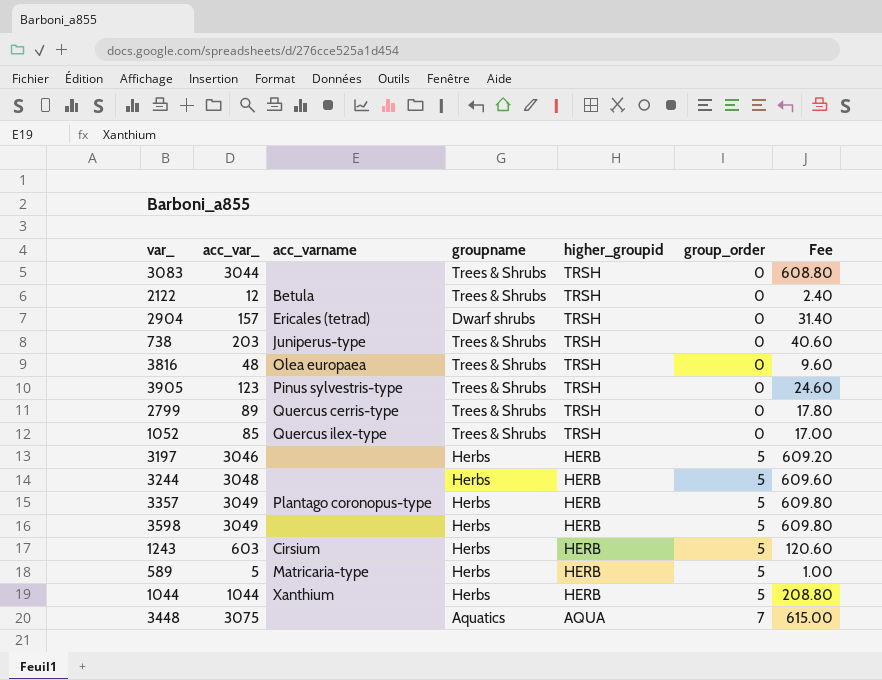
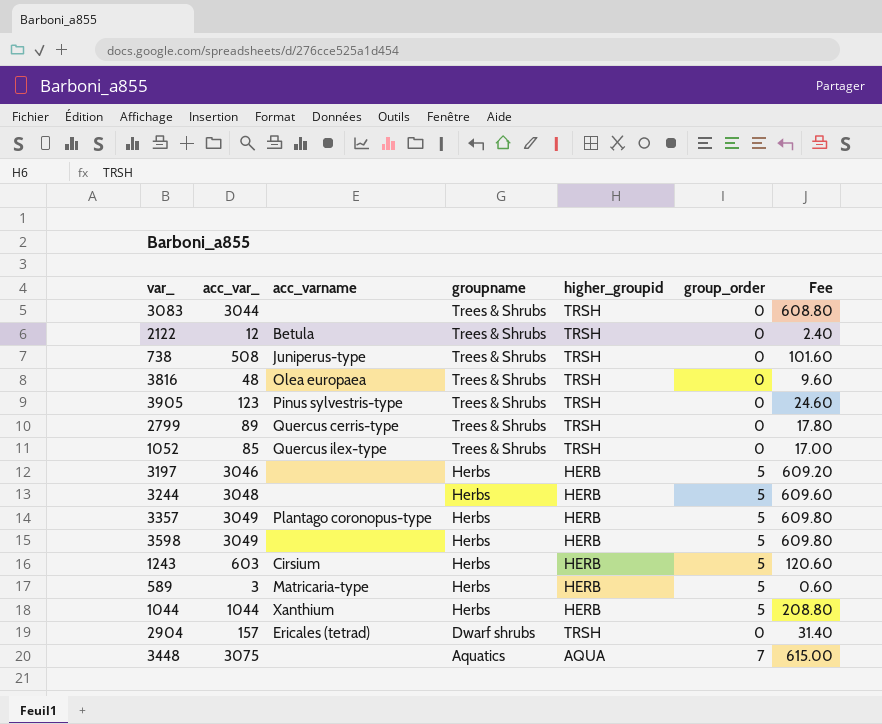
row order: higher_groupid descending -> groupname descending
738 | acc_var_: 203 -> 508
738 | Fee: 40.60 -> 101.60
589 | acc_var_: 5 -> 3
589 | Fee: 1.00 -> 0.60

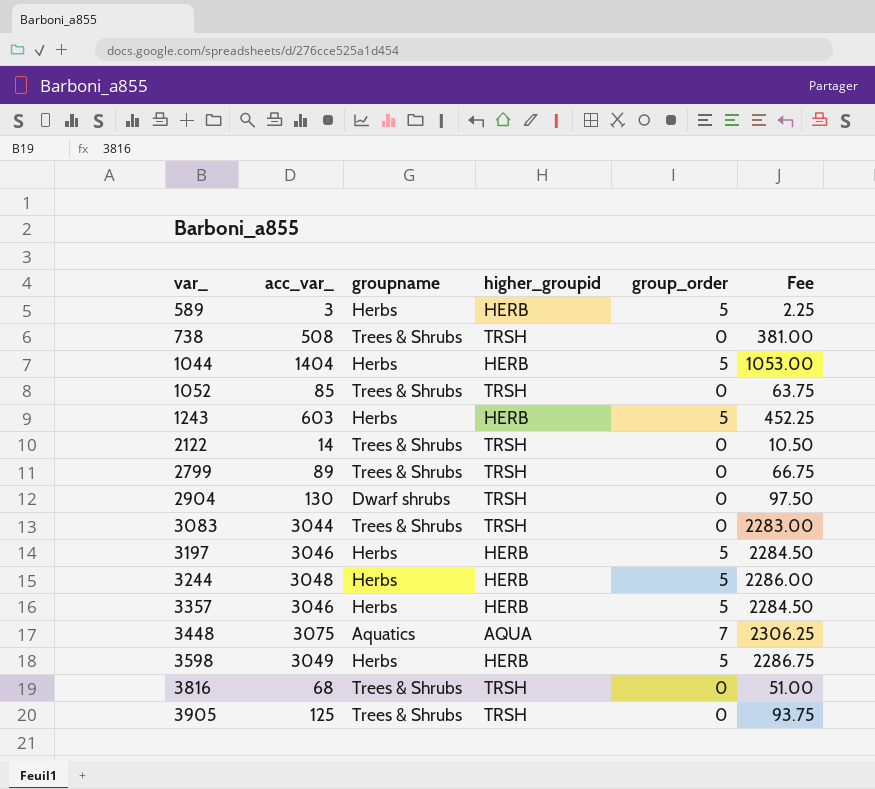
row order: groupname descending -> var_ ascending
column acc_varname | position: 3 -> none
column Fee | formula: [acc_var_] * 0.2 -> [acc_var_] * 0.75
1044 | acc_var_: 1044 -> 1404
2122 | acc_var_: 12 -> 14
2904 | acc_var_: 157 -> 130
3357 | acc_var_: 3049 -> 3046
3816 | acc_var_: 48 -> 68
3905 | acc_var_: 123 -> 125

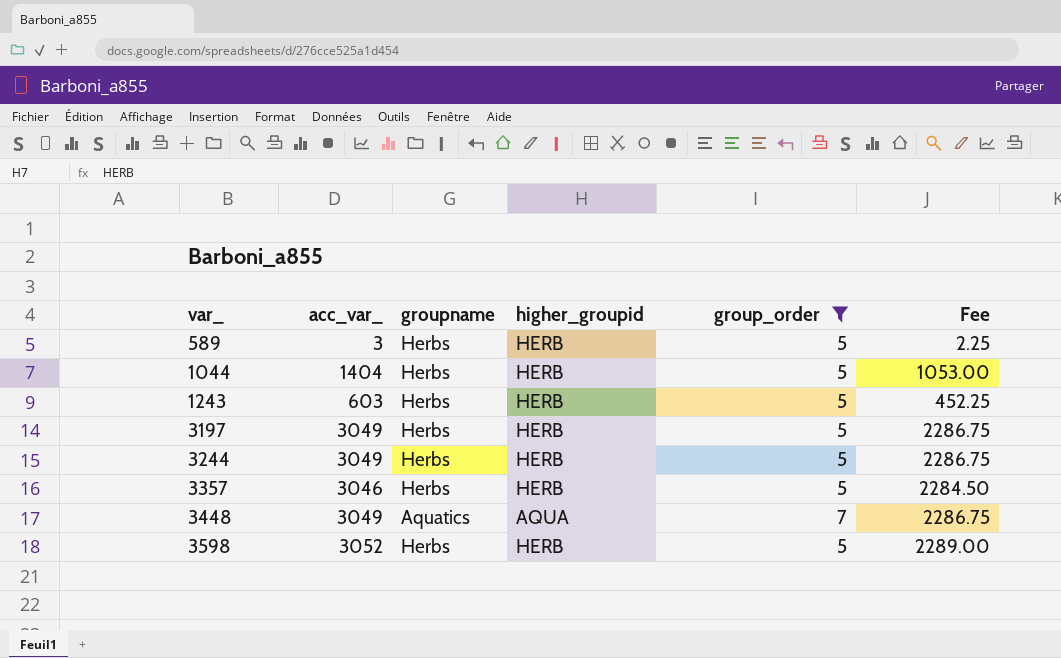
filter: none -> group_order != 0
3197 | acc_var_: 3046 -> 3049
3197 | Fee: 2284.50 -> 2286.75
3244 | acc_var_: 3048 -> 3049
3244 | Fee: 2286.00 -> 2286.75
3448 | acc_var_: 3075 -> 3049
3448 | Fee: 2306.25 -> 2286.75
3598 | acc_var_: 3049 -> 3052
3598 | Fee: 2286.75 -> 2289.00

